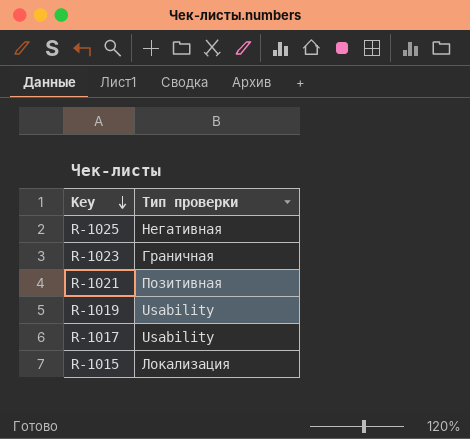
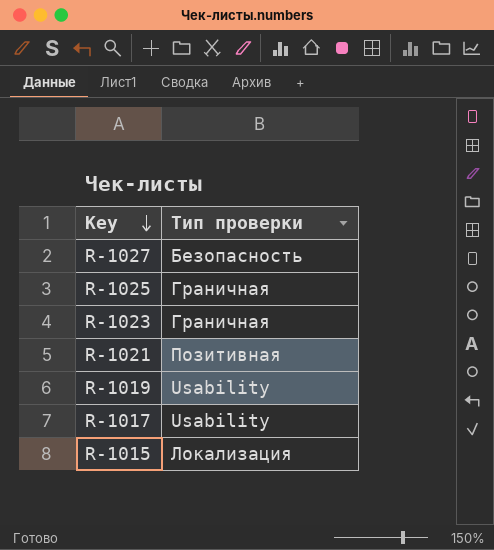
row R-1027: none -> Безопасность
R-1025 | Тип проверки: Негативная -> Граничная

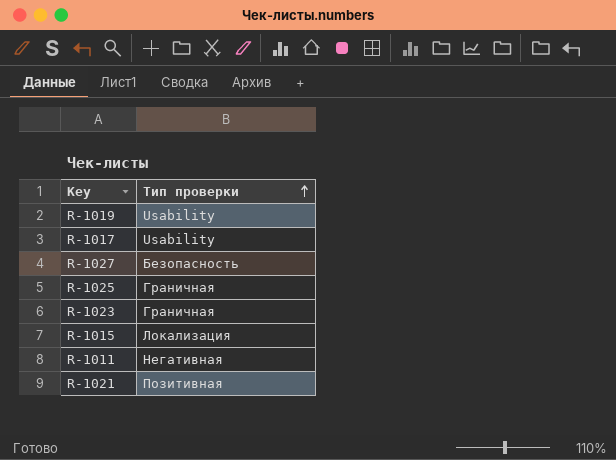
row order: Key descending -> Тип проверки ascending
row R-1011: none -> Негативная

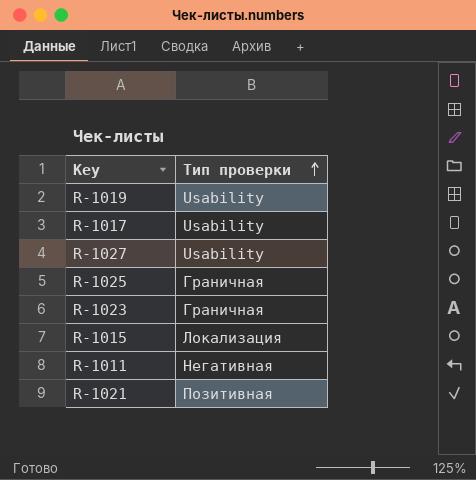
R-1027 | Тип проверки: Безопасность -> Usability

